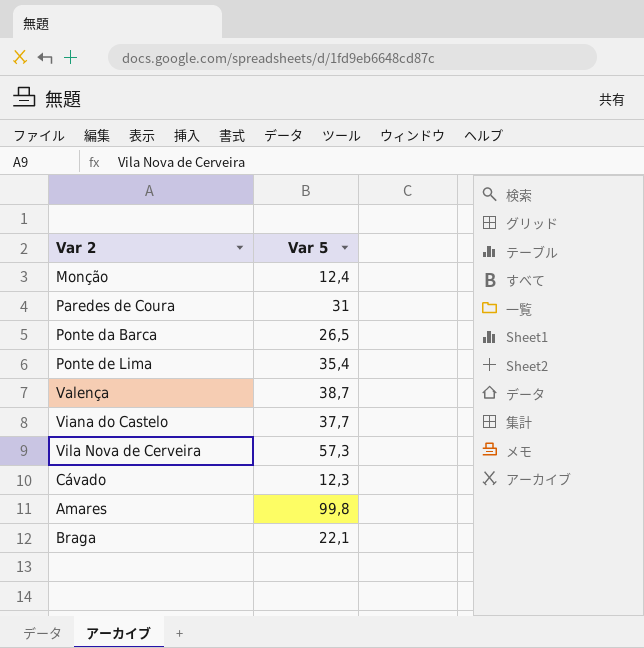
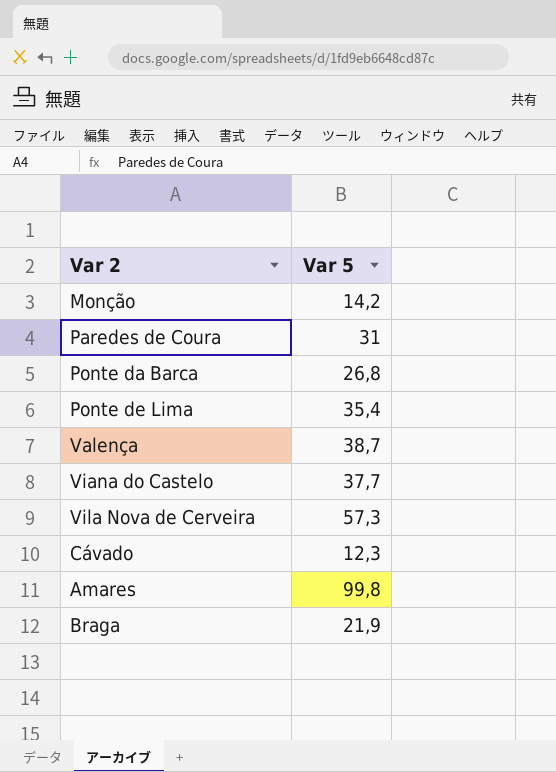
Monção | Var 5: 12,4 -> 14,2
Ponte da Barca | Var 5: 26,5 -> 26,8
Braga | Var 5: 22,1 -> 21,9

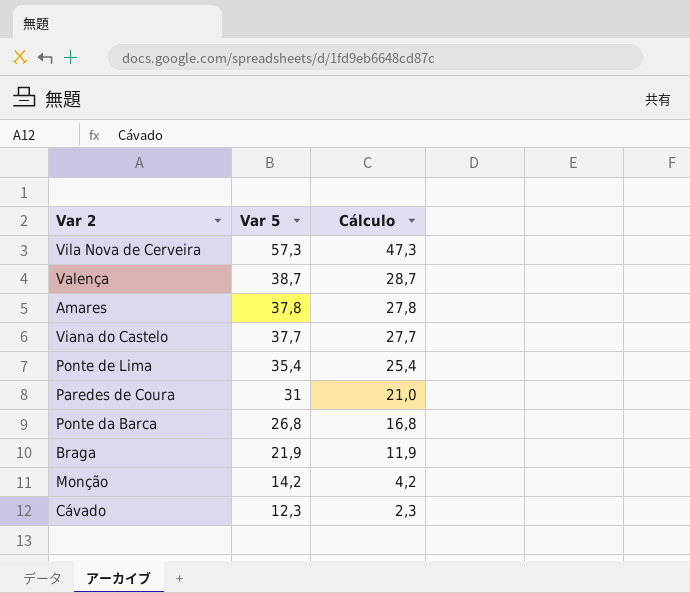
row order: none -> Var 5 descending
column Cálculo | formula: none -> [Var 5] - 10
Amares | Var 5: 99,8 -> 37,8

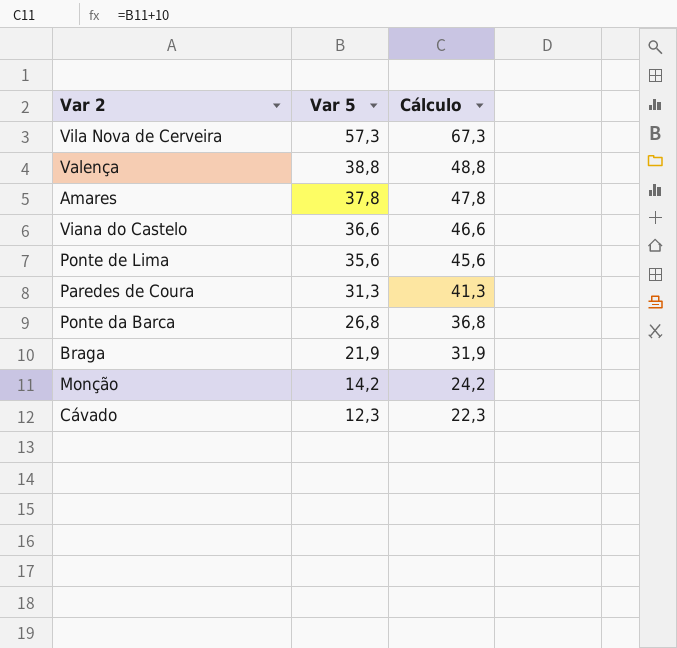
column Cálculo | formula: [Var 5] - 10 -> [Var 5] + 10
Valença | Var 5: 38,7 -> 38,8
Viana do Castelo | Var 5: 37,7 -> 36,6
Ponte de Lima | Var 5: 35,4 -> 35,6
Paredes de Coura | Var 5: 31 -> 31,3

